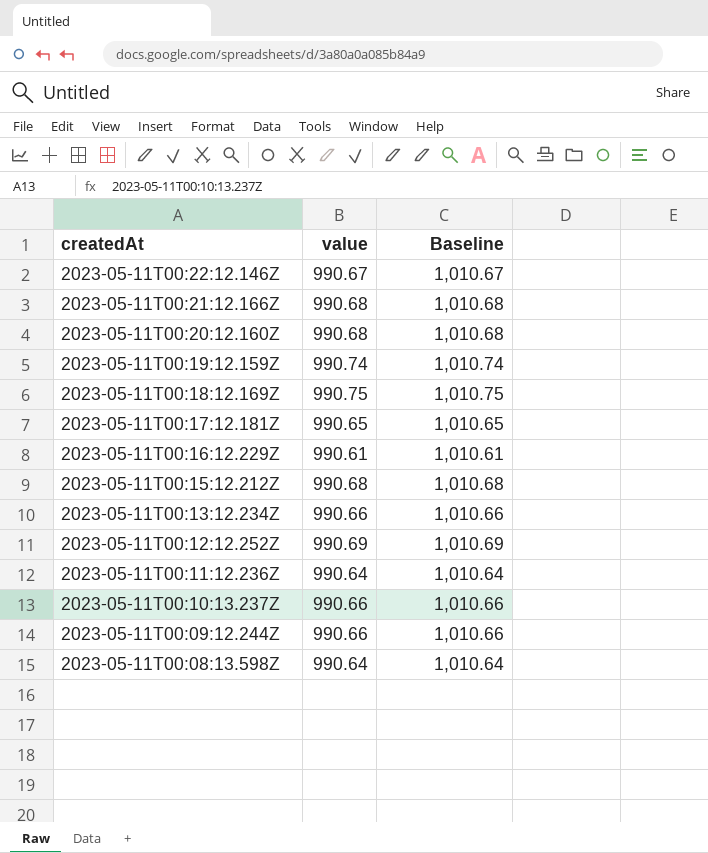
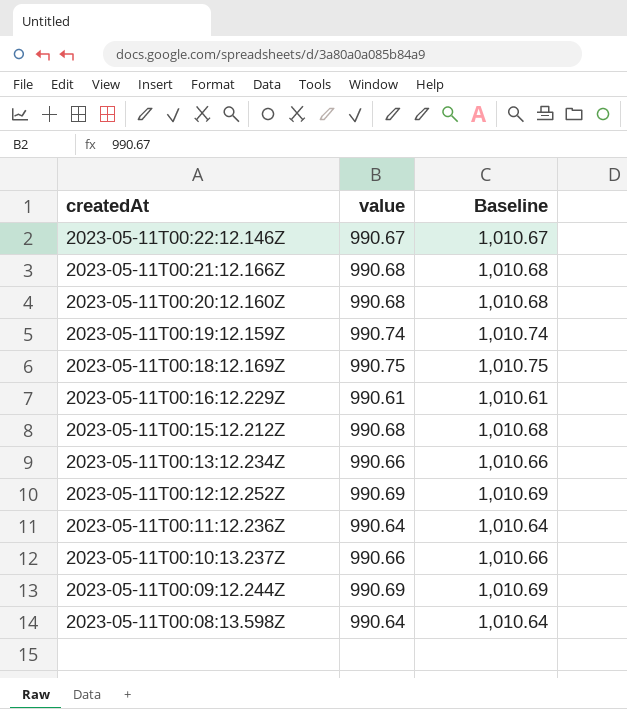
row 2023-05-11T00:17:12.181Z: 990.65 | 1,010.65 -> none
2023-05-11T00:09:12.244Z | value: 990.66 -> 990.69
2023-05-11T00:09:12.244Z | Baseline: 1,010.66 -> 1,010.69

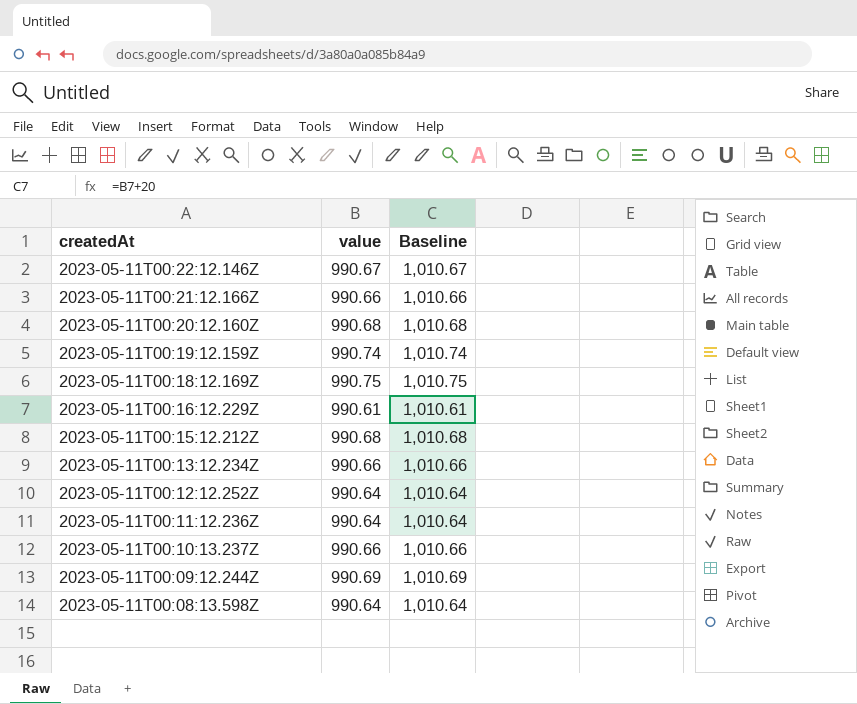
2023-05-11T00:21:12.166Z | value: 990.68 -> 990.66
2023-05-11T00:21:12.166Z | Baseline: 1,010.68 -> 1,010.66
2023-05-11T00:12:12.252Z | value: 990.69 -> 990.64
2023-05-11T00:12:12.252Z | Baseline: 1,010.69 -> 1,010.64

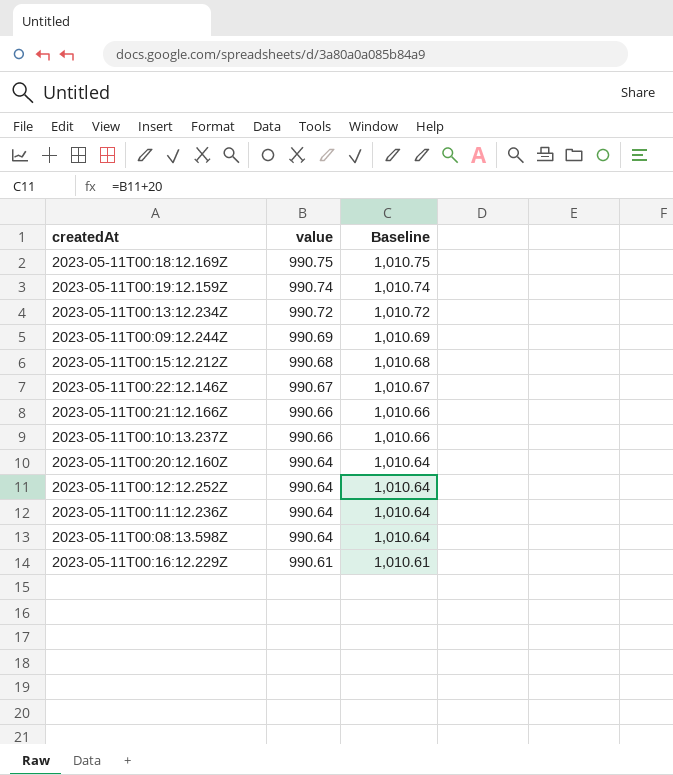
row order: createdAt descending -> value descending
2023-05-11T00:13:12.234Z | value: 990.66 -> 990.72
2023-05-11T00:13:12.234Z | Baseline: 1,010.66 -> 1,010.72
2023-05-11T00:20:12.160Z | value: 990.68 -> 990.64
2023-05-11T00:20:12.160Z | Baseline: 1,010.68 -> 1,010.64

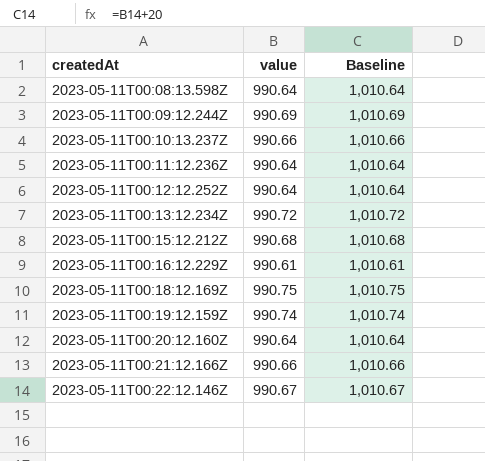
row order: value descending -> createdAt ascending

